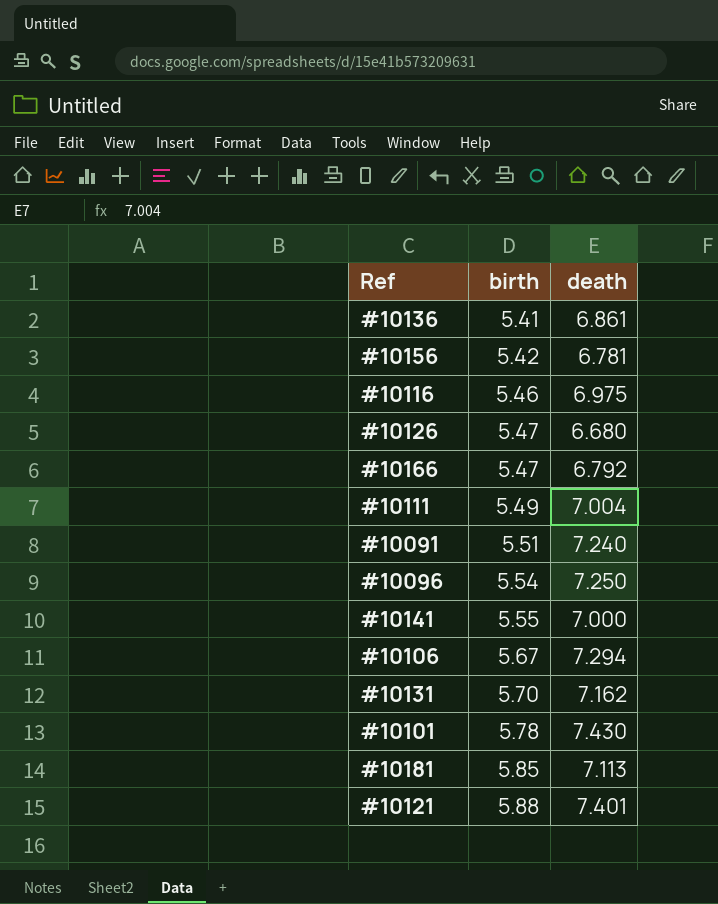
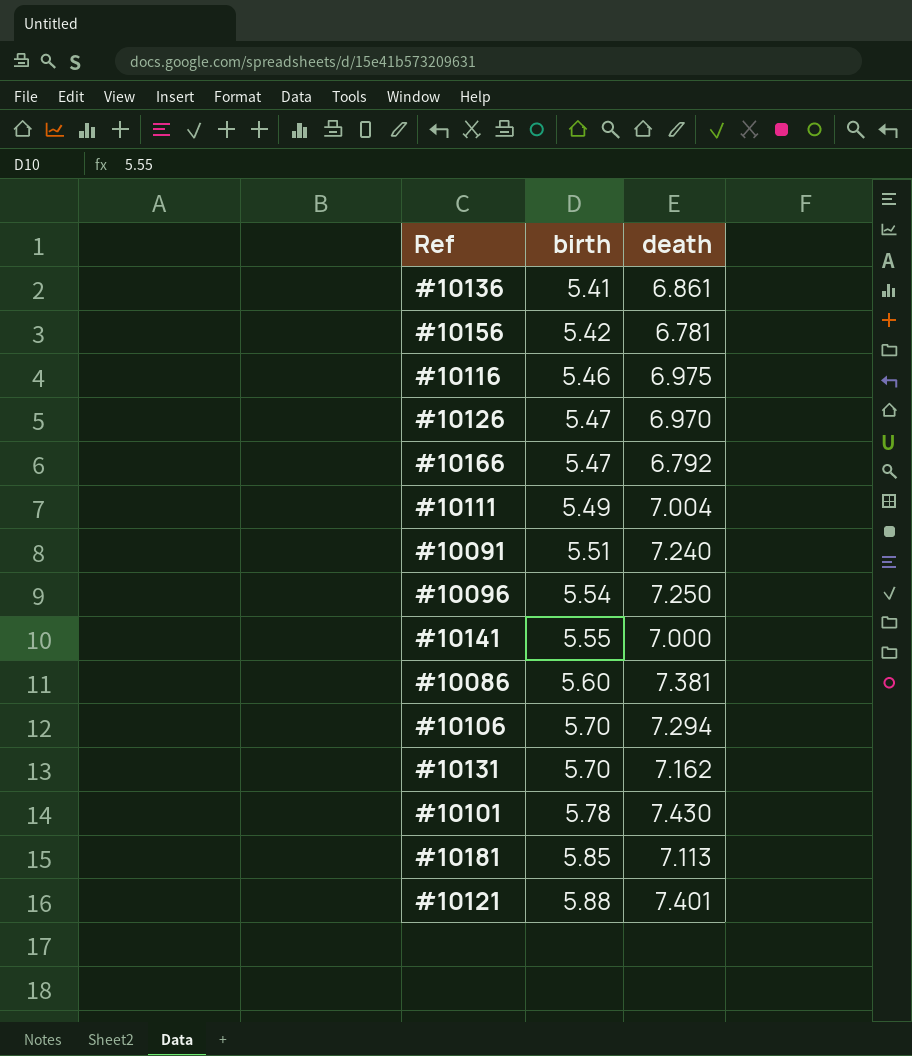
#10126 | death: 6.680 -> 6.970
row #10086: none -> 5.60 | 7.381
#10106 | birth: 5.67 -> 5.70

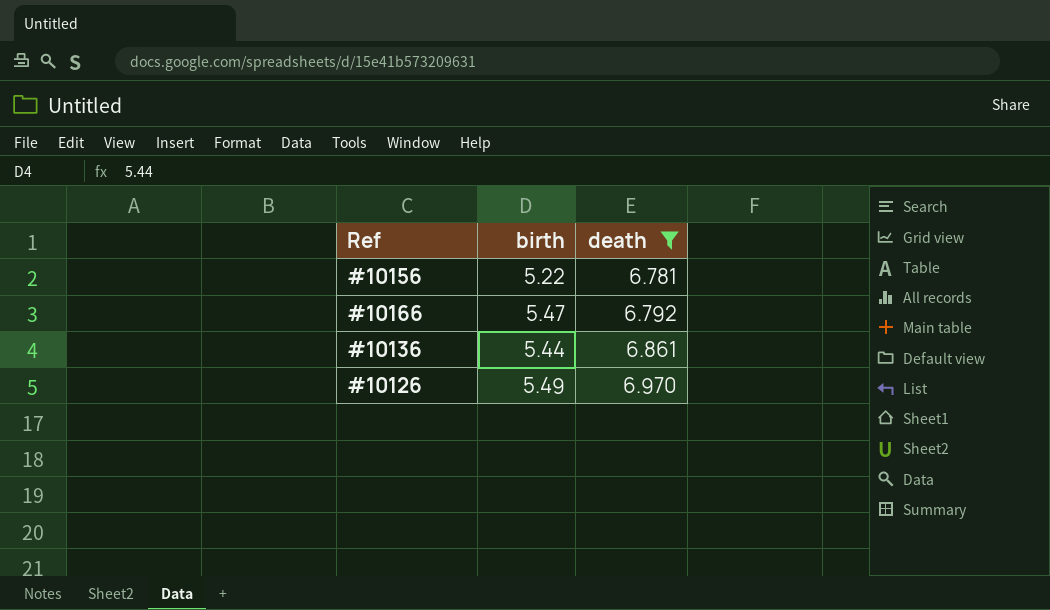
filter: none -> death <= 6.970
row order: birth ascending -> death ascending
#10156 | birth: 5.42 -> 5.22
#10136 | birth: 5.41 -> 5.44
#10126 | birth: 5.47 -> 5.49

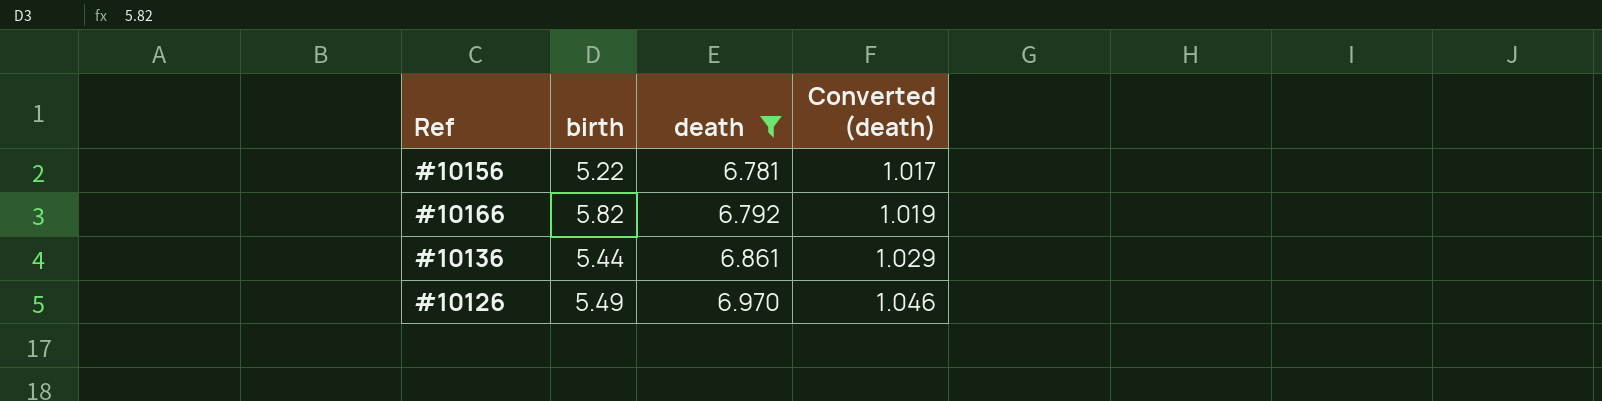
column Converted (death) | formula: none -> [death] * 0.15
#10166 | birth: 5.47 -> 5.82

